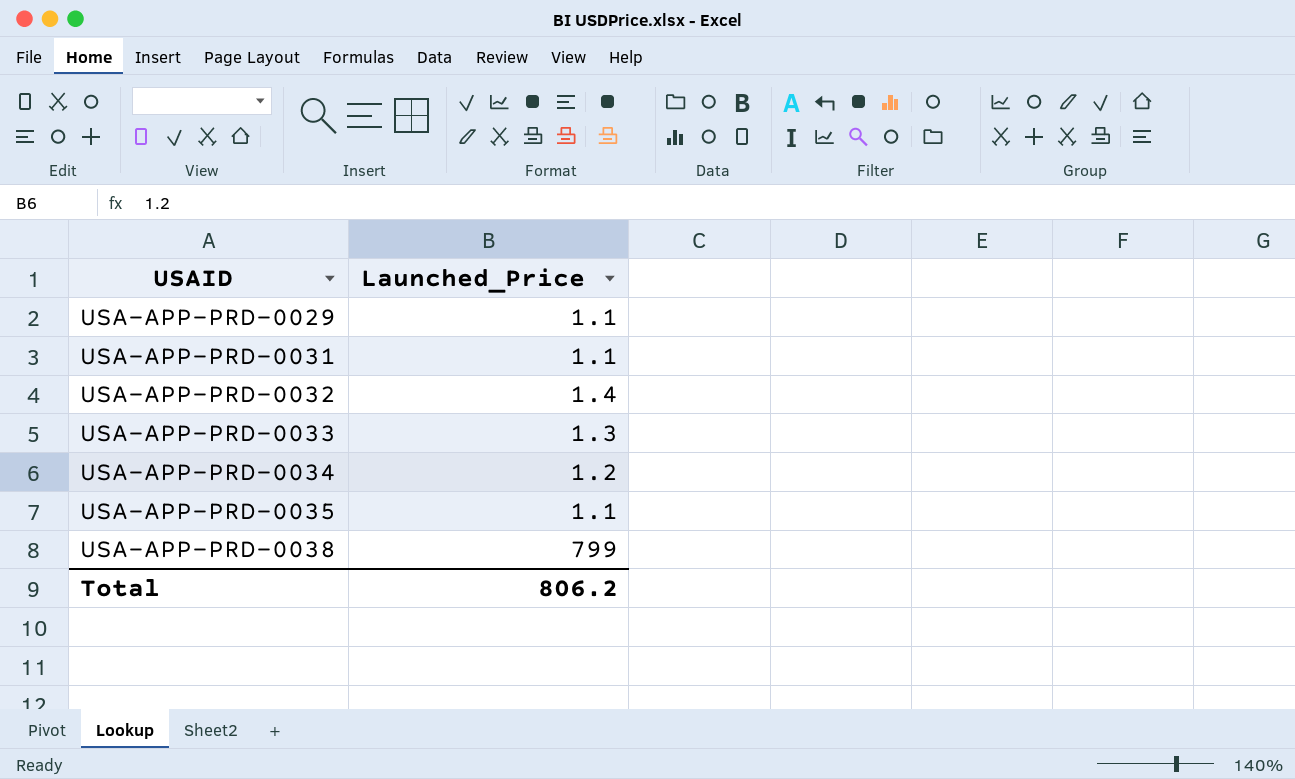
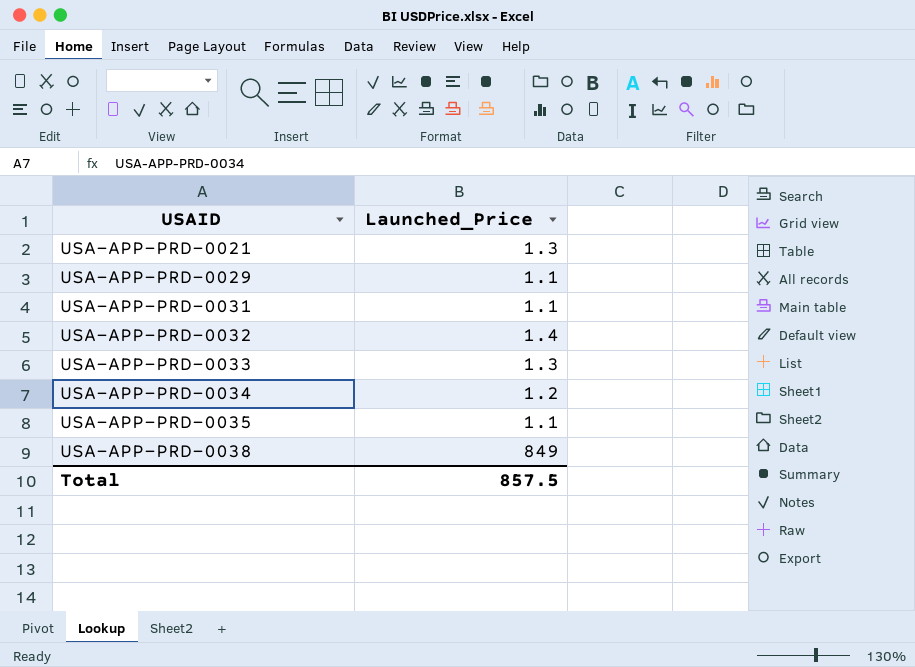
row USA-APP-PRD-0021: none -> 1.3
USA-APP-PRD-0038 | Launched_Price: 799 -> 849
Total | Launched_Price: 806.2 -> 857.5

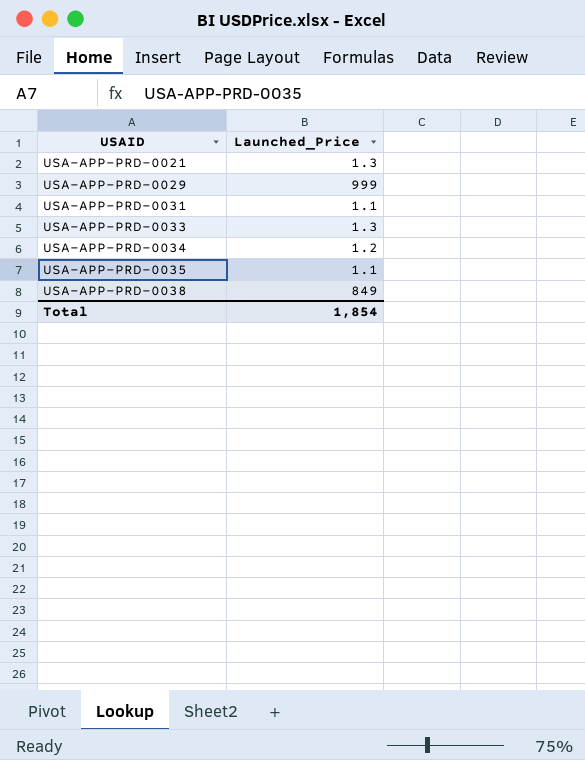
row USA-APP-PRD-0032: 1.4 -> none
USA-APP-PRD-0029 | Launched_Price: 1.1 -> 999
Total | Launched_Price: 857.5 -> 1,854

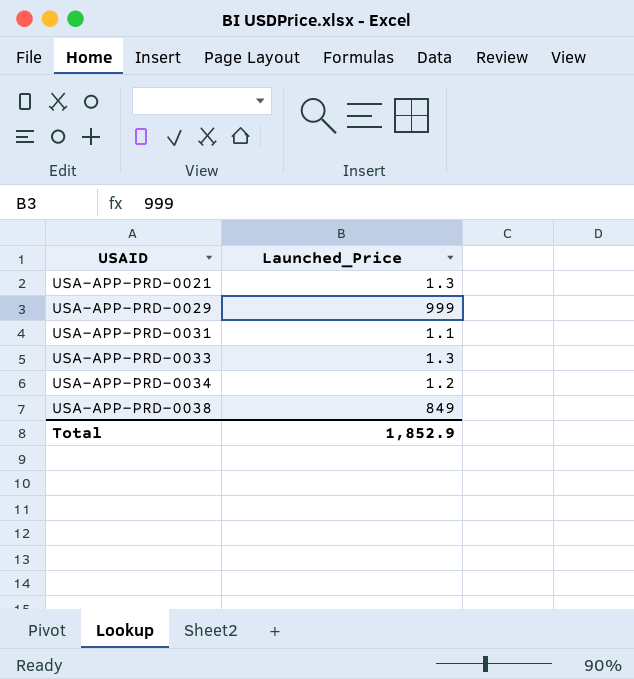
row USA-APP-PRD-0035: 1.1 -> none
Total | Launched_Price: 1,854 -> 1,852.9

